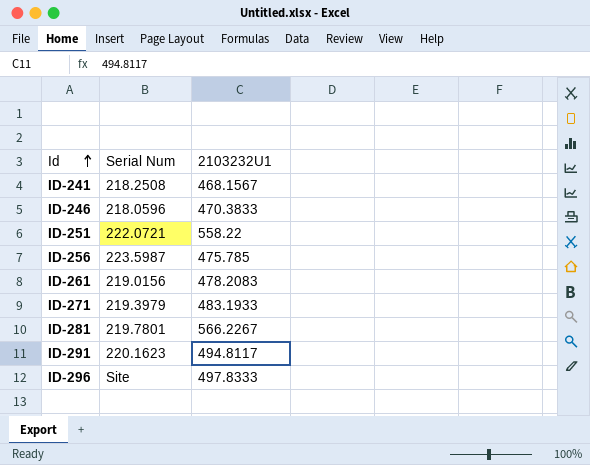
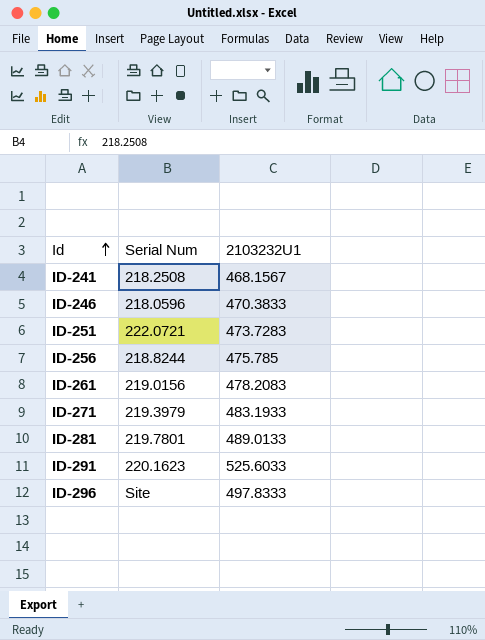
ID-251 | 2103232U1: 558.22 -> 473.7283
ID-256 | Serial Num: 223.5987 -> 218.8244
ID-281 | 2103232U1: 566.2267 -> 489.0133
ID-291 | 2103232U1: 494.8117 -> 525.6033

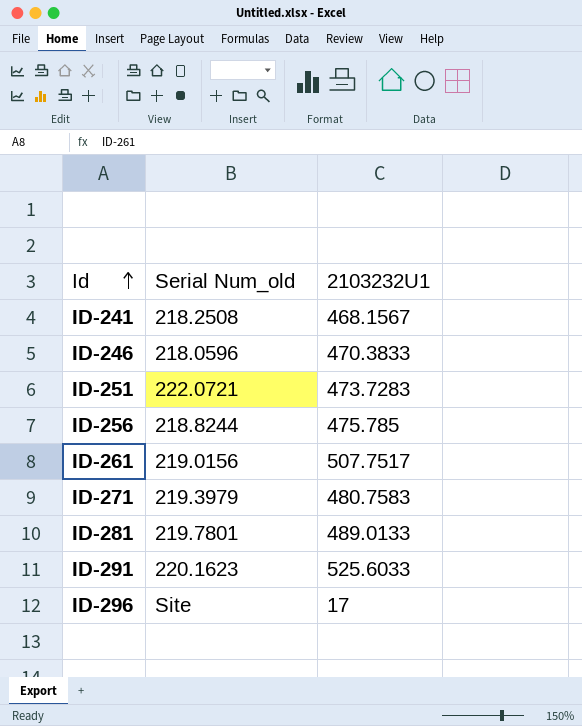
column name: Serial Num -> Serial Num_old
ID-261 | 2103232U1: 478.2083 -> 507.7517
ID-271 | 2103232U1: 483.1933 -> 480.7583
ID-296 | 2103232U1: 497.8333 -> 17

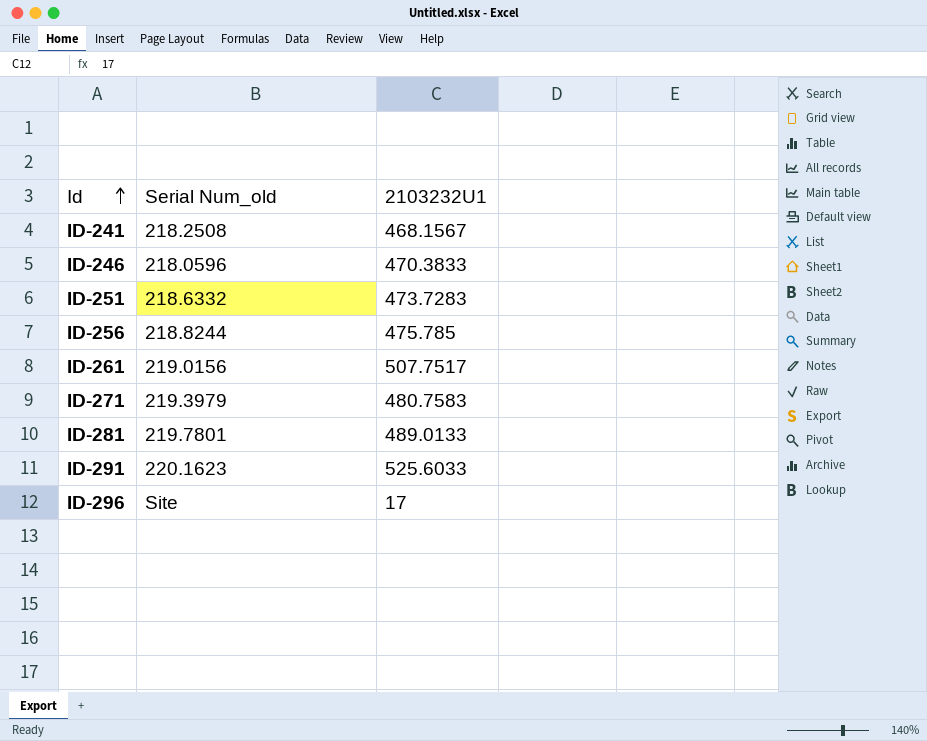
ID-251 | Serial Num_old: 222.0721 -> 218.6332

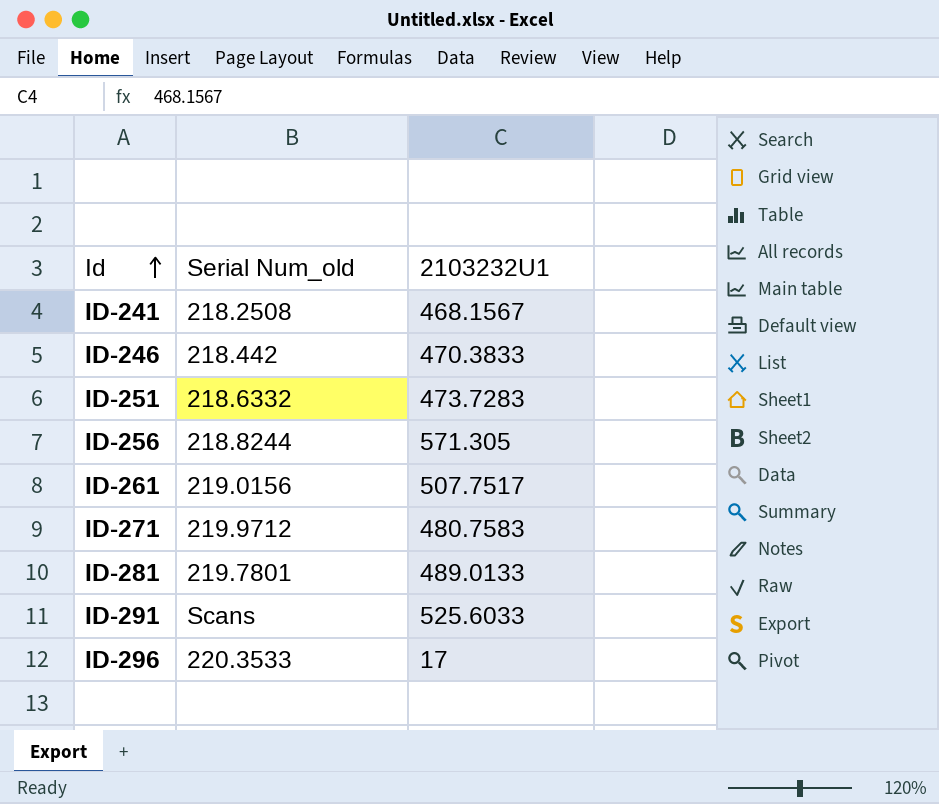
ID-246 | Serial Num_old: 218.0596 -> 218.442
ID-256 | 2103232U1: 475.785 -> 571.305
ID-271 | Serial Num_old: 219.3979 -> 219.9712
ID-291 | Serial Num_old: 220.1623 -> Scans
ID-296 | Serial Num_old: Site -> 220.3533

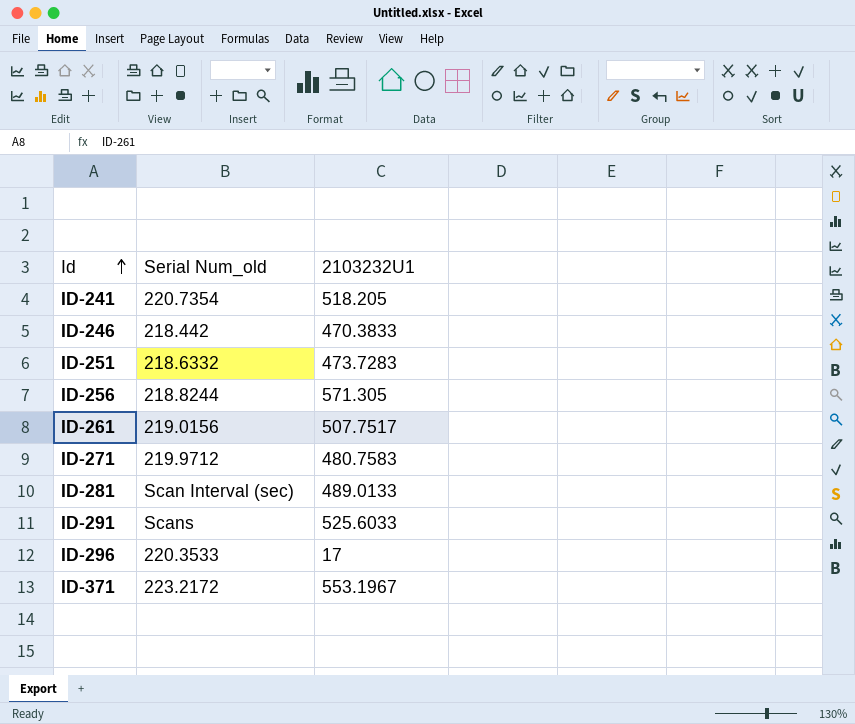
ID-241 | Serial Num_old: 218.2508 -> 220.7354
ID-241 | 2103232U1: 468.1567 -> 518.205
ID-281 | Serial Num_old: 219.7801 -> Scan Interval (sec)
row ID-371: none -> 223.2172 | 553.1967

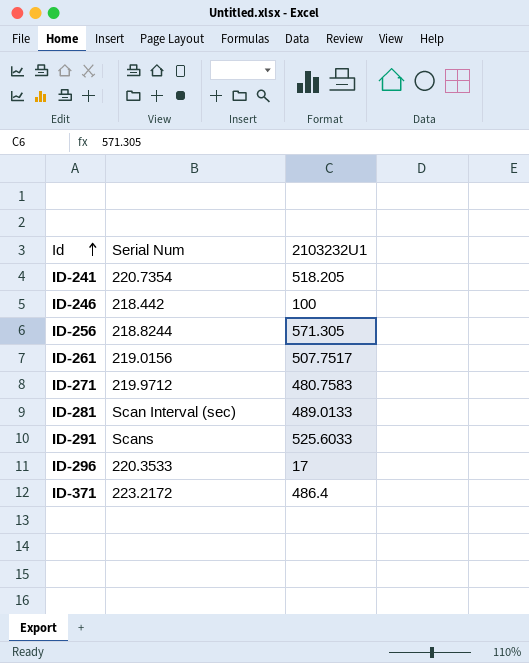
column name: Serial Num_old -> Serial Num
row ID-251: 218.6332 | 473.7283 -> none
ID-246 | 2103232U1: 470.3833 -> 100
ID-371 | 2103232U1: 553.1967 -> 486.4

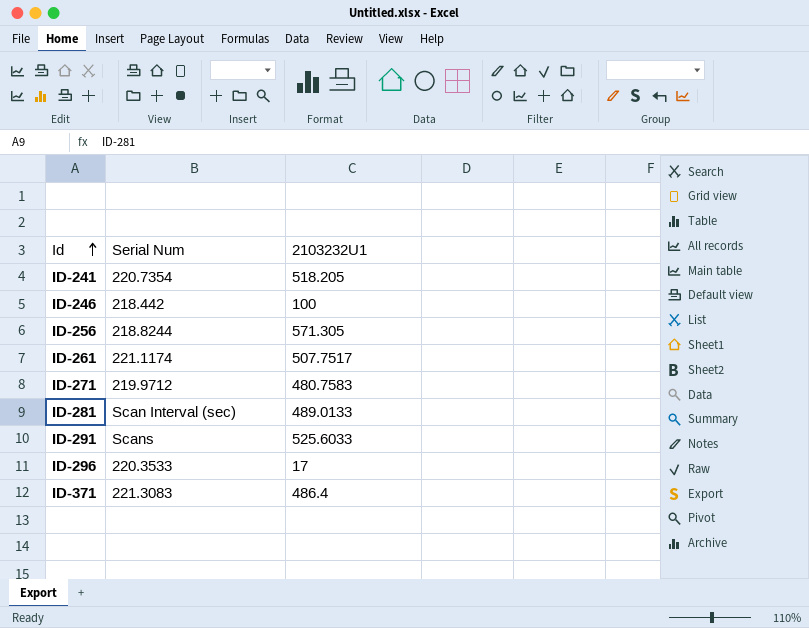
ID-261 | Serial Num: 219.0156 -> 221.1174
ID-371 | Serial Num: 223.2172 -> 221.3083

